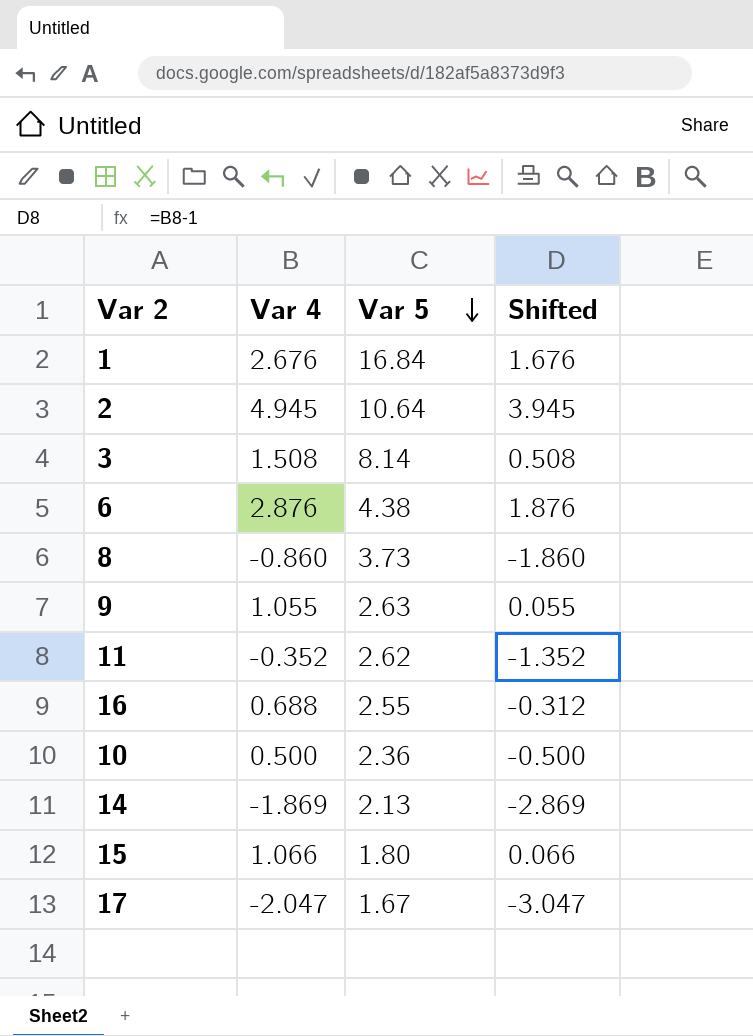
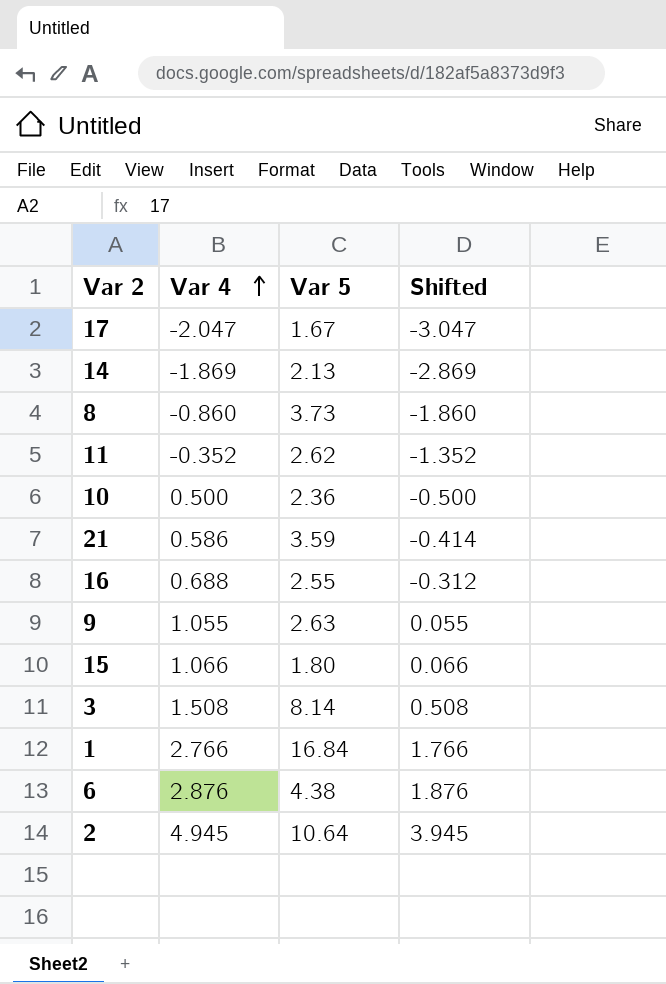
row order: Var 5 descending -> Var 4 ascending
row 21: none -> 0.586 | 3.59 | -0.414
1 | Var 4: 2.676 -> 2.766
1 | Shifted: 1.676 -> 1.766

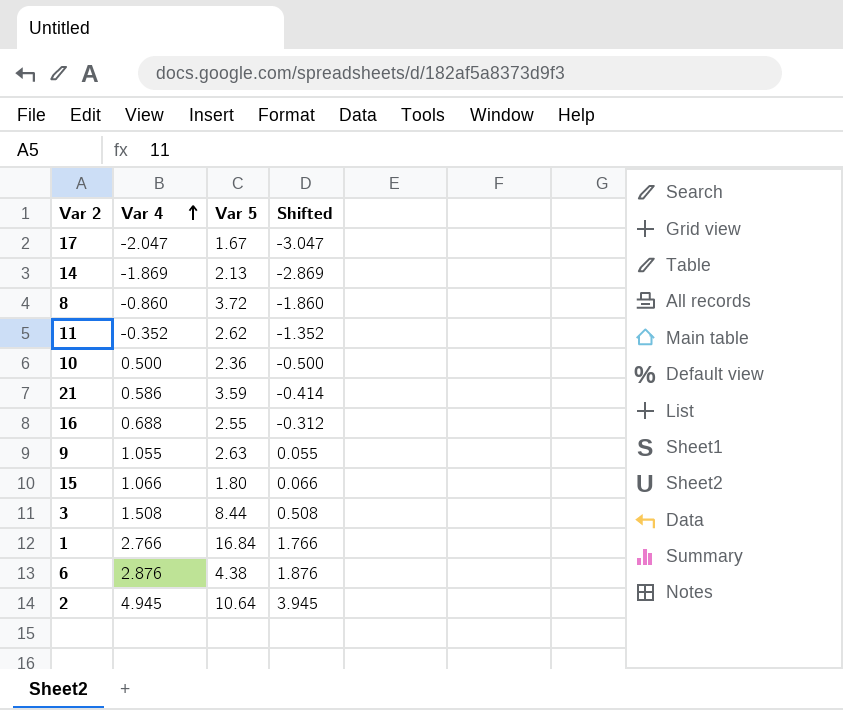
8 | Var 5: 3.73 -> 3.72
3 | Var 5: 8.14 -> 8.44

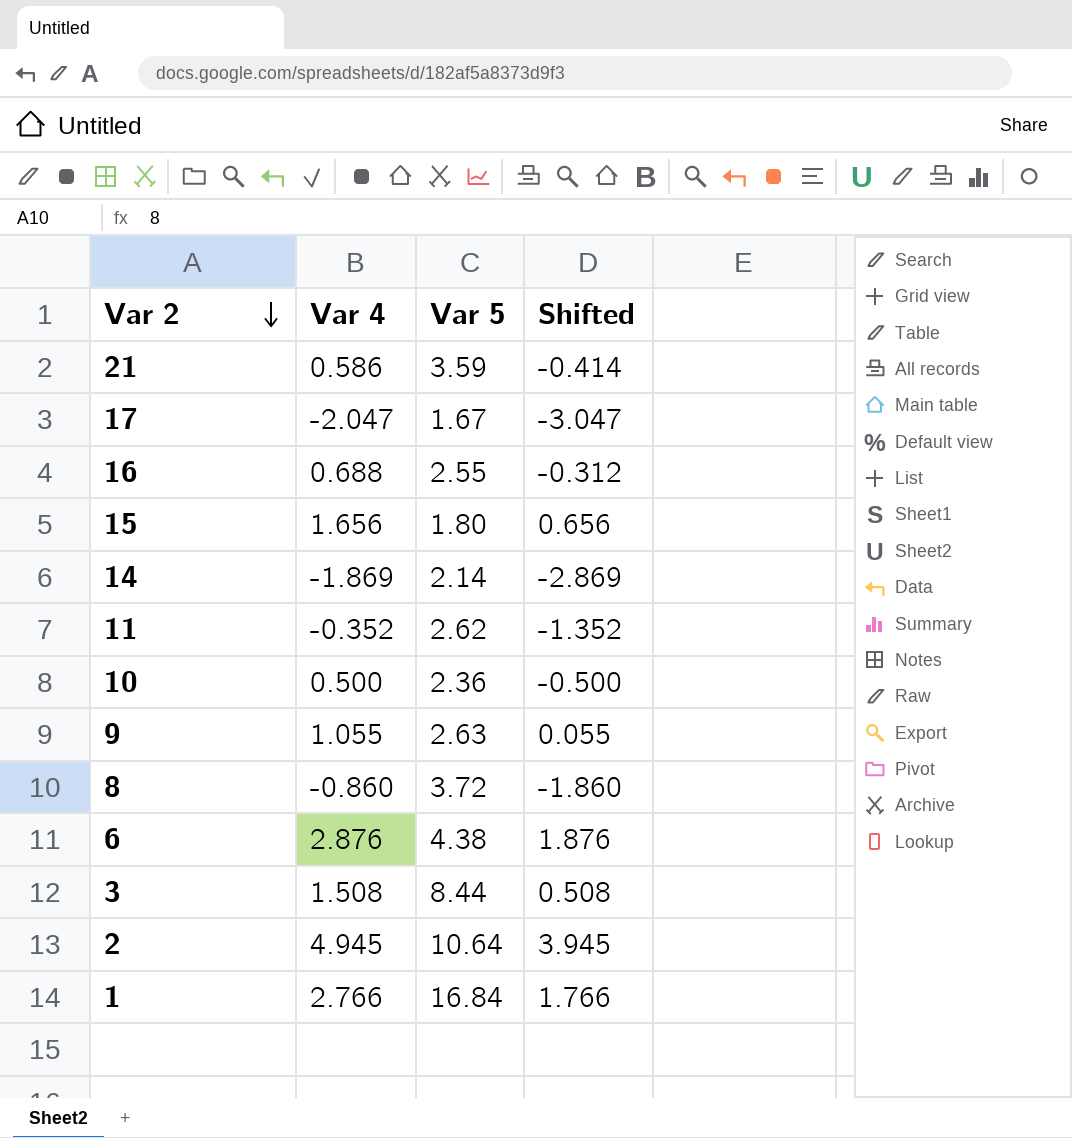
row order: Var 4 ascending -> Var 2 descending
15 | Var 4: 1.066 -> 1.656
15 | Shifted: 0.066 -> 0.656
14 | Var 5: 2.13 -> 2.14

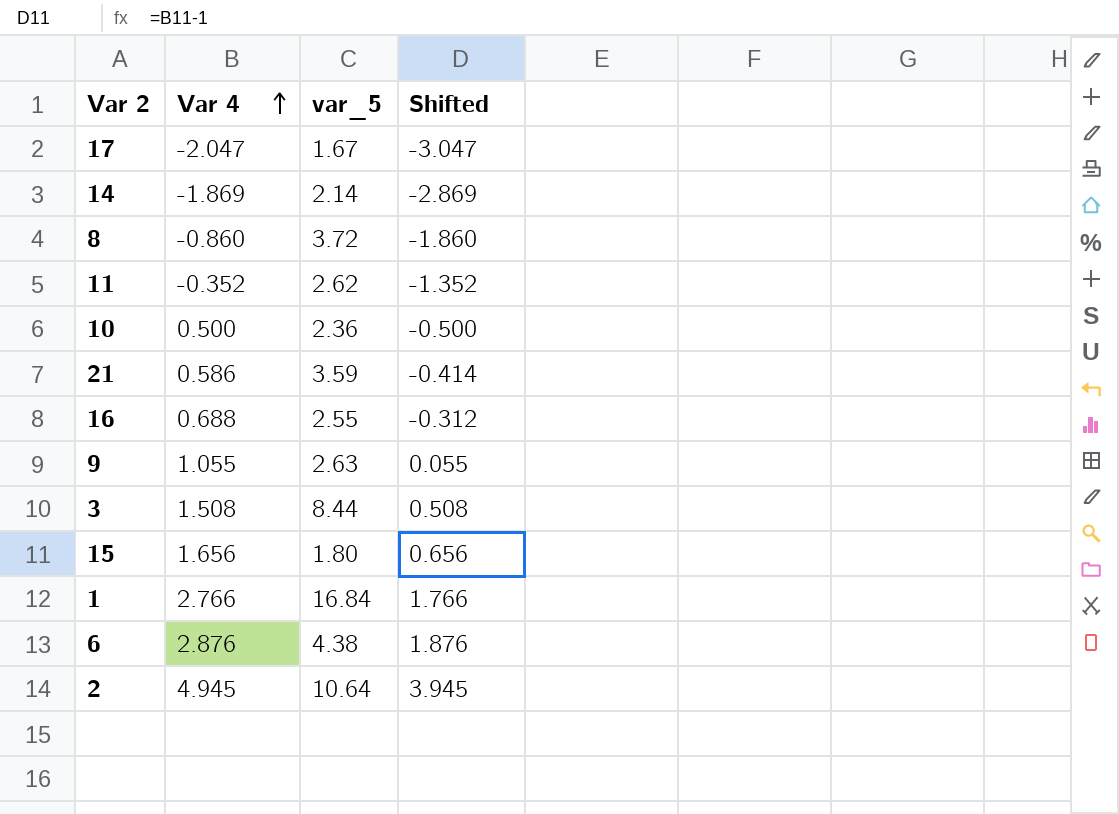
row order: Var 2 descending -> Var 4 ascending
column name: Var 5 -> var_5

